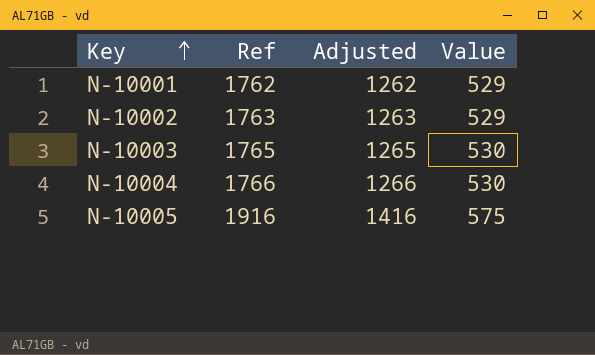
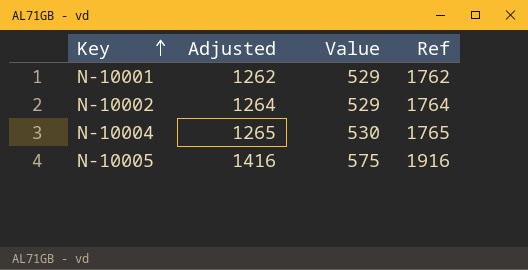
column Ref | position: 2 -> 4
row N-10003: 1765 | 1265 | 530 -> none
N-10002 | Adjusted: 1263 -> 1264
N-10002 | Ref: 1763 -> 1764
N-10004 | Adjusted: 1266 -> 1265
N-10004 | Ref: 1766 -> 1765

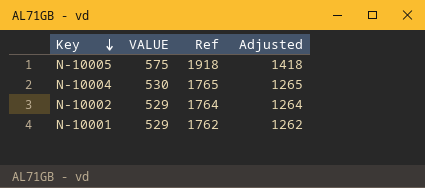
row order: Key ascending -> Key descending
column name: Value -> VALUE
column Adjusted | position: 2 -> 4
N-10005 | Ref: 1916 -> 1918
N-10005 | Adjusted: 1416 -> 1418

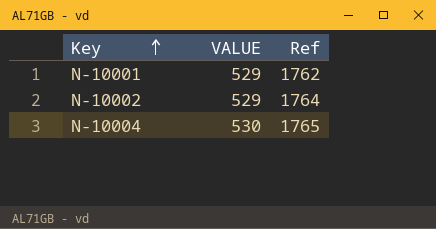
row order: Key descending -> Key ascending
column Adjusted | formula: [Ref] - 500 -> none
row N-10005: 575 | 1918 | 1418 -> none

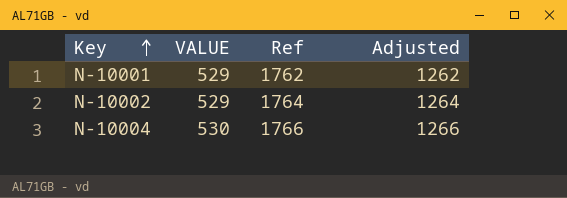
column Adjusted | formula: none -> [Ref] - 500
N-10004 | Ref: 1765 -> 1766

